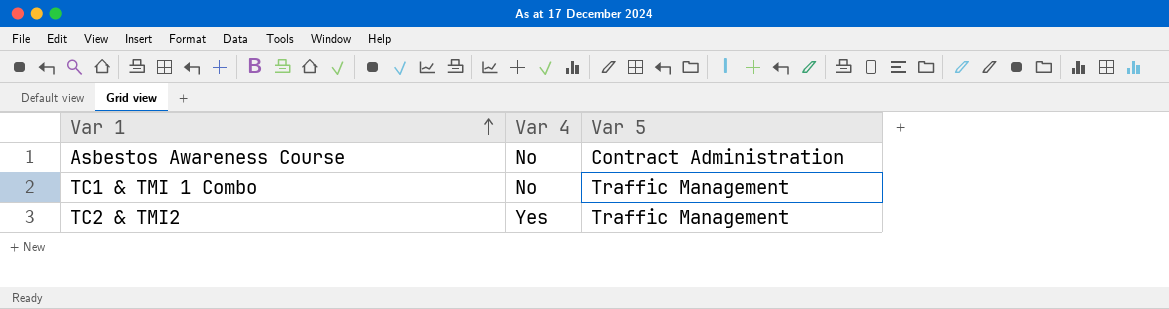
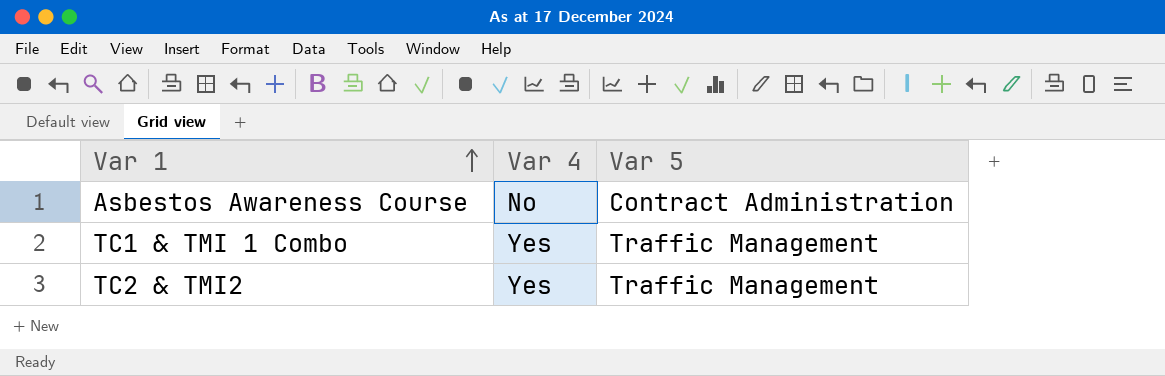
TC1 & TMI 1 Combo | Var 4: No -> Yes

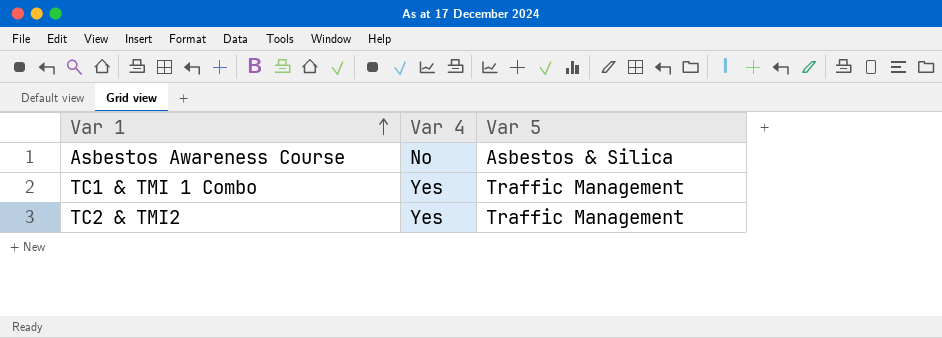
Asbestos Awareness Course | Var 5: Contract Administration -> Asbestos & Silica

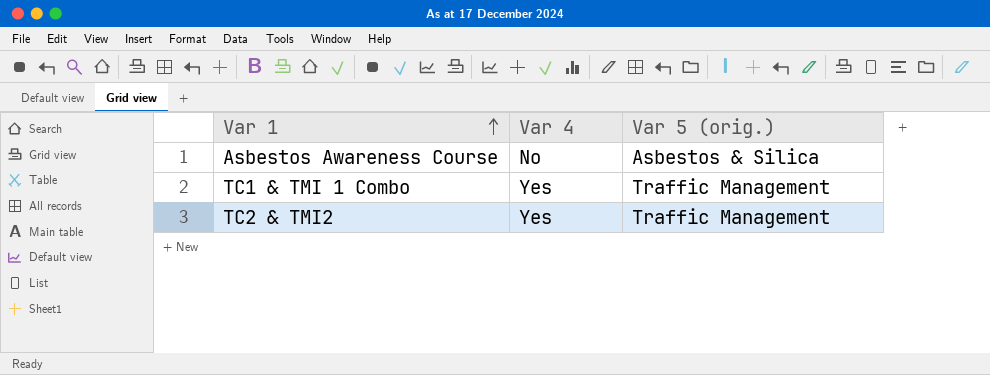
column name: Var 5 -> Var 5 (orig.)

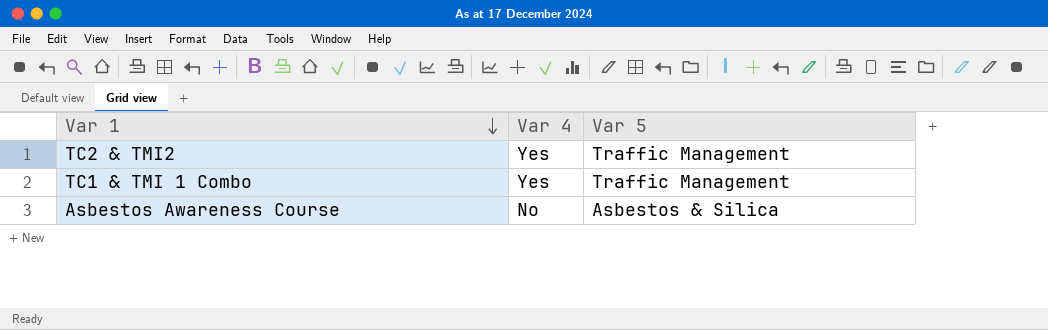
row order: Var 1 ascending -> Var 1 descending
column name: Var 5 (orig.) -> Var 5

